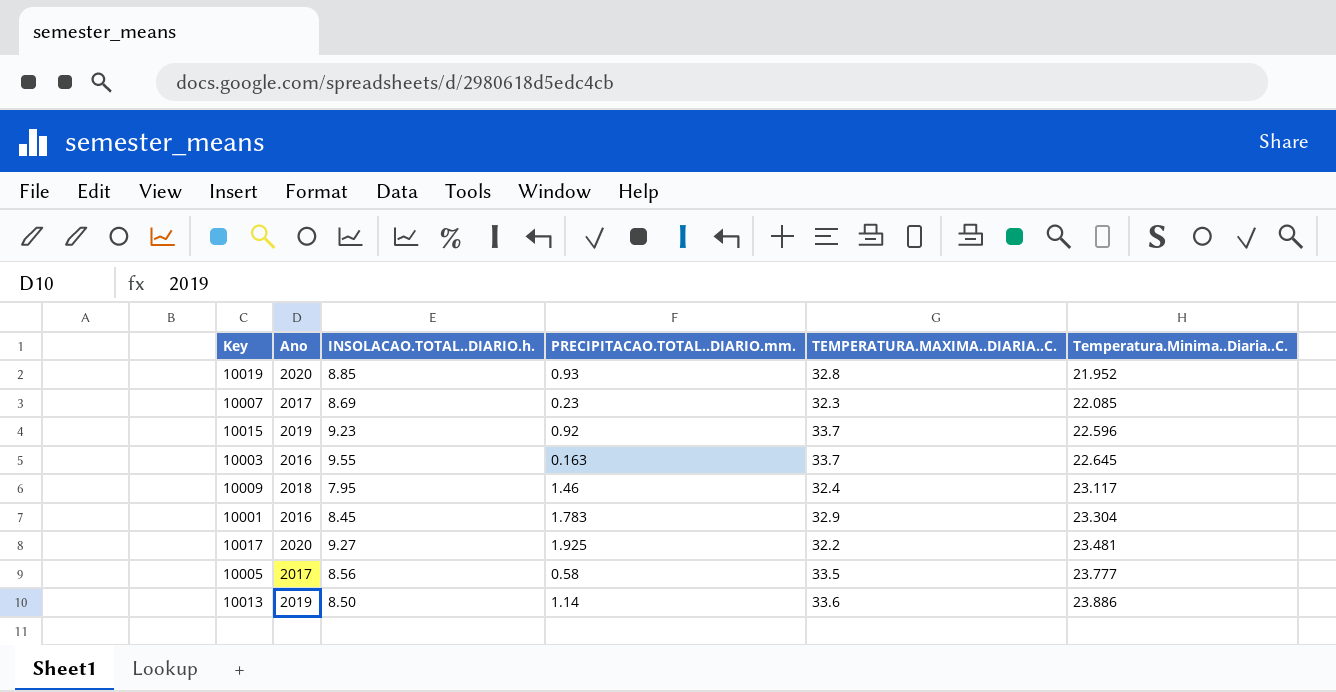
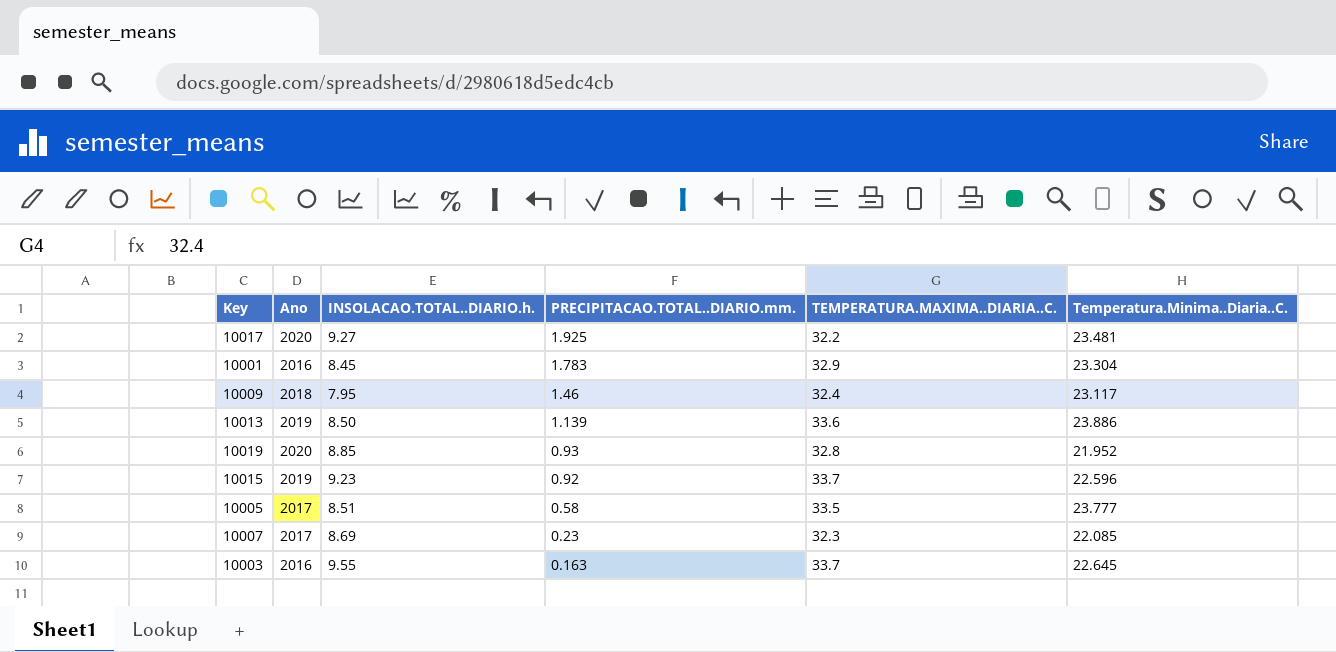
row order: Temperatura.Minima..Diaria..C. ascending -> PRECIPITACAO.TOTAL..DIARIO.mm. descending
10013 | PRECIPITACAO.TOTAL..DIARIO.mm.: 1.14 -> 1.139
10005 | INSOLACAO.TOTAL..DIARIO.h.: 8.56 -> 8.51

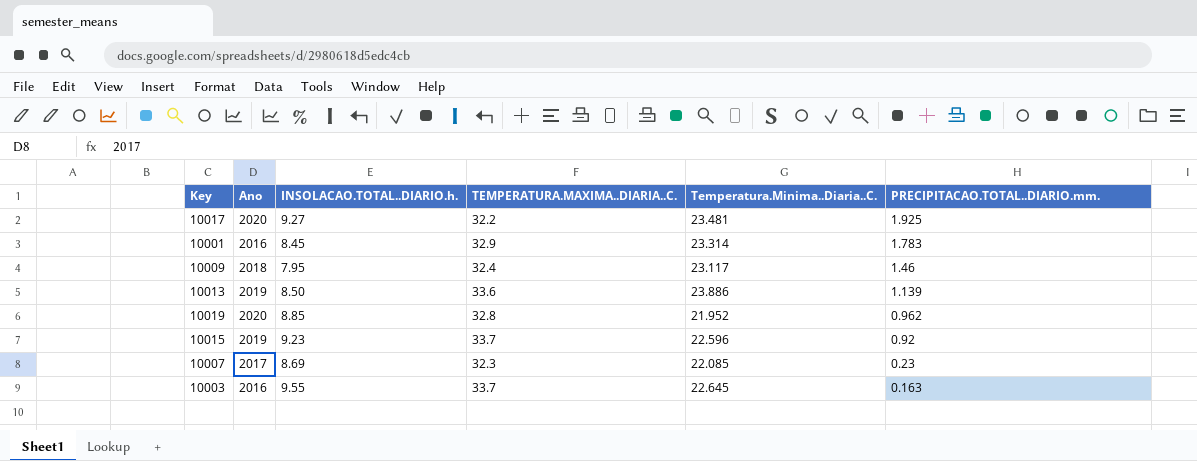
column PRECIPITACAO.TOTAL..DIARIO.mm. | position: 4 -> 6
row 10005: 2017 | 8.51 | 0.58 | 33.5 | 23.777 -> none
10001 | Temperatura.Minima..Diaria..C.: 23.304 -> 23.314
10019 | PRECIPITACAO.TOTAL..DIARIO.mm.: 0.93 -> 0.962

